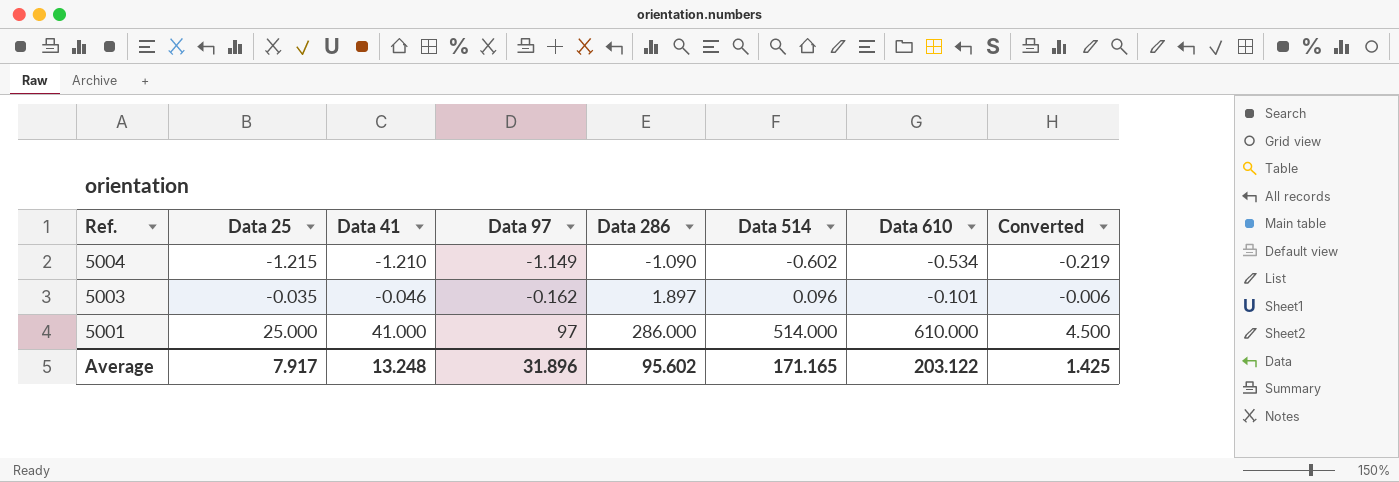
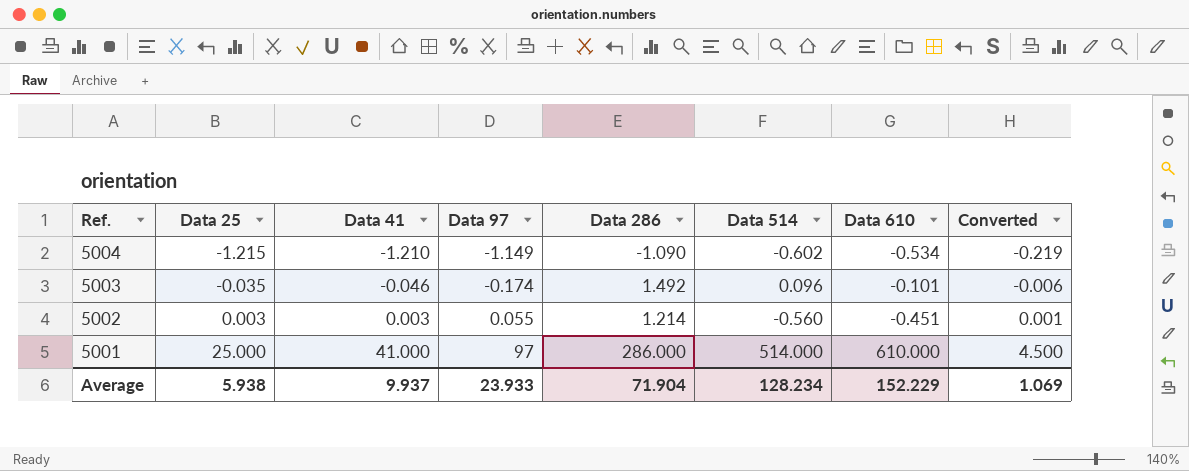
5003 | Data 97: -0.162 -> -0.174
5003 | Data 286: 1.897 -> 1.492
row 5002: none -> 0.003 | 0.003 | 0.055 | 1.214 | -0.560 | -0.451 | 0.001
Average | Data 25: 7.917 -> 5.938
Average | Data 41: 13.248 -> 9.937
Average | Data 97: 31.896 -> 23.933
Average | Data 286: 95.602 -> 71.904
Average | Data 514: 171.165 -> 128.234
Average | Data 610: 203.122 -> 152.229
Average | Converted: 1.425 -> 1.069

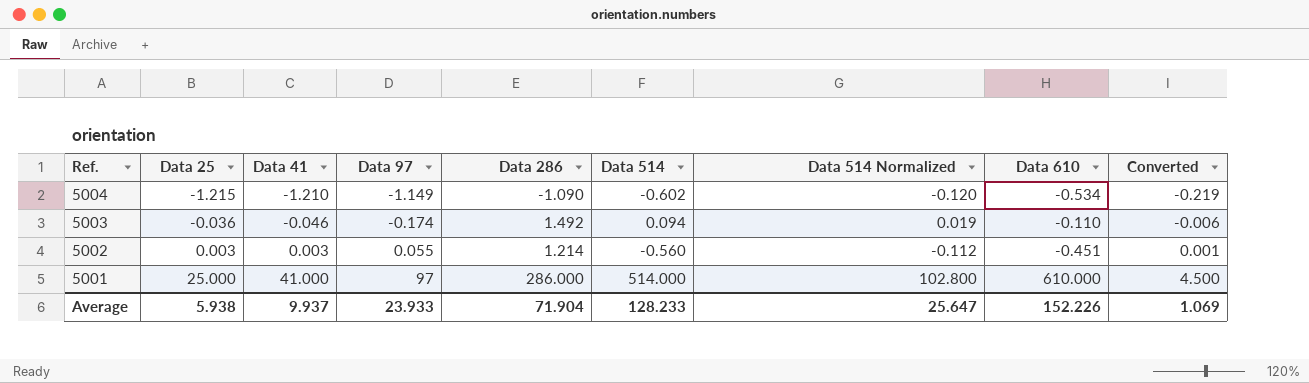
column Data 514 Normalized | formula: none -> [Data 514] * 0.2
5003 | Data 25: -0.035 -> -0.036
5003 | Data 514: 0.096 -> 0.094
5003 | Data 610: -0.101 -> -0.110
Average | Data 514: 128.234 -> 128.233
Average | Data 610: 152.229 -> 152.226

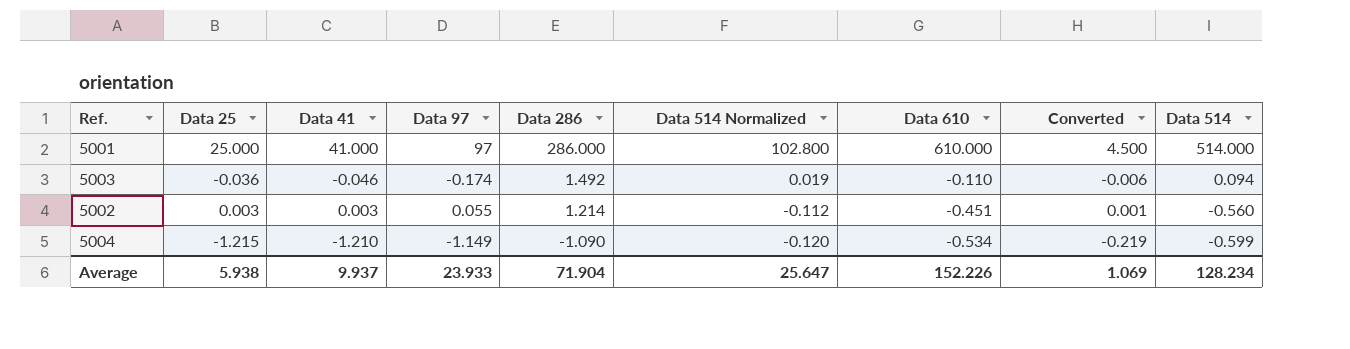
row order: Ref. descending -> Data 286 descending
column Data 514 | position: 6 -> 9
5004 | Data 514: -0.602 -> -0.599
Average | Data 514: 128.233 -> 128.234

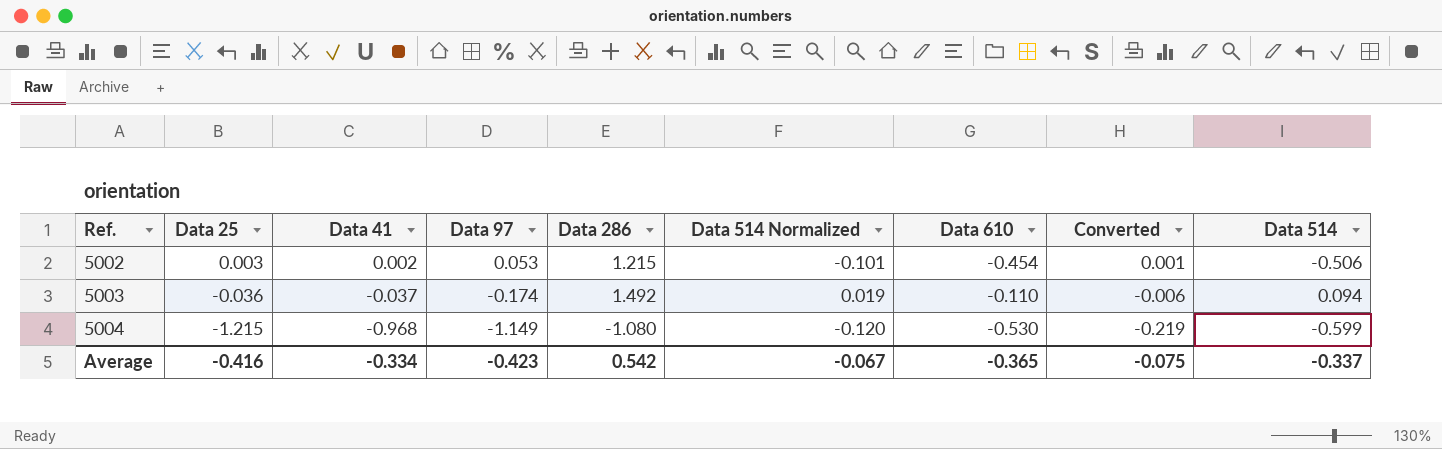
row order: Data 286 descending -> Ref. ascending
row 5001: 25.000 | 41.000 | 97 | 286.000 | 102.800 | 610.000 | 4.500 | 514.000 -> none
5002 | Data 41: 0.003 -> 0.002
5002 | Data 97: 0.055 -> 0.053
5002 | Data 286: 1.214 -> 1.215
5002 | Data 514 Normalized: -0.112 -> -0.101
5002 | Data 610: -0.451 -> -0.454
5002 | Data 514: -0.560 -> -0.506
5003 | Data 41: -0.046 -> -0.037
5004 | Data 41: -1.210 -> -0.968
5004 | Data 286: -1.090 -> -1.080
5004 | Data 610: -0.534 -> -0.530
Average | Data 25: 5.938 -> -0.416
Average | Data 41: 9.937 -> -0.334
Average | Data 97: 23.933 -> -0.423
Average | Data 286: 71.904 -> 0.542
Average | Data 514 Normalized: 25.647 -> -0.067
Average | Data 610: 152.226 -> -0.365
Average | Converted: 1.069 -> -0.075
Average | Data 514: 128.234 -> -0.337

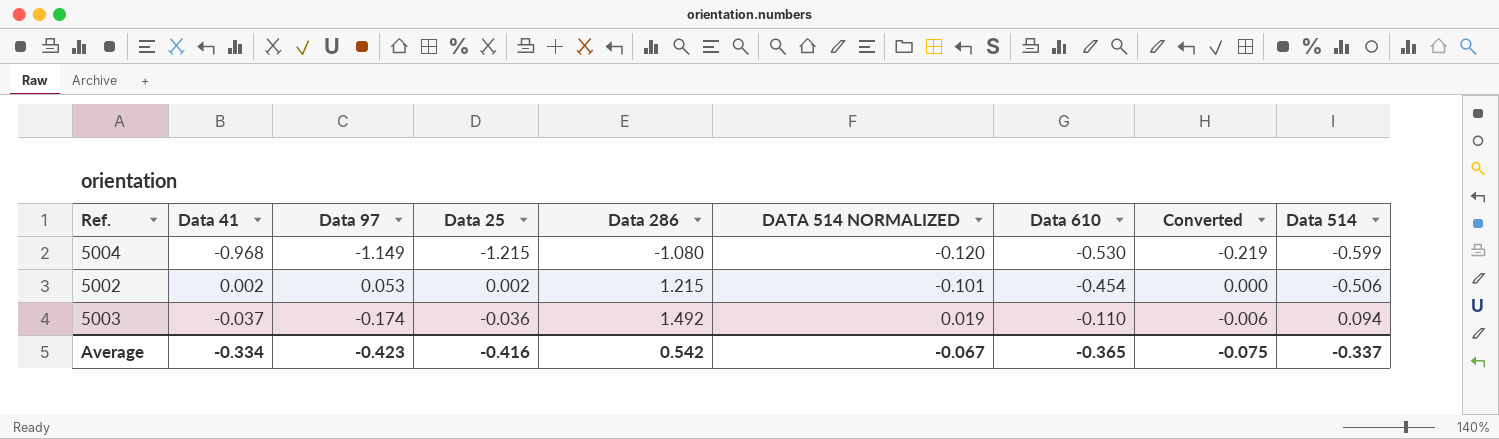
row order: Ref. ascending -> Data 286 ascending
column Data 25 | position: 2 -> 4
column name: Data 514 Normalized -> DATA 514 NORMALIZED
5002 | Data 25: 0.003 -> 0.002
5002 | Converted: 0.001 -> 0.000

